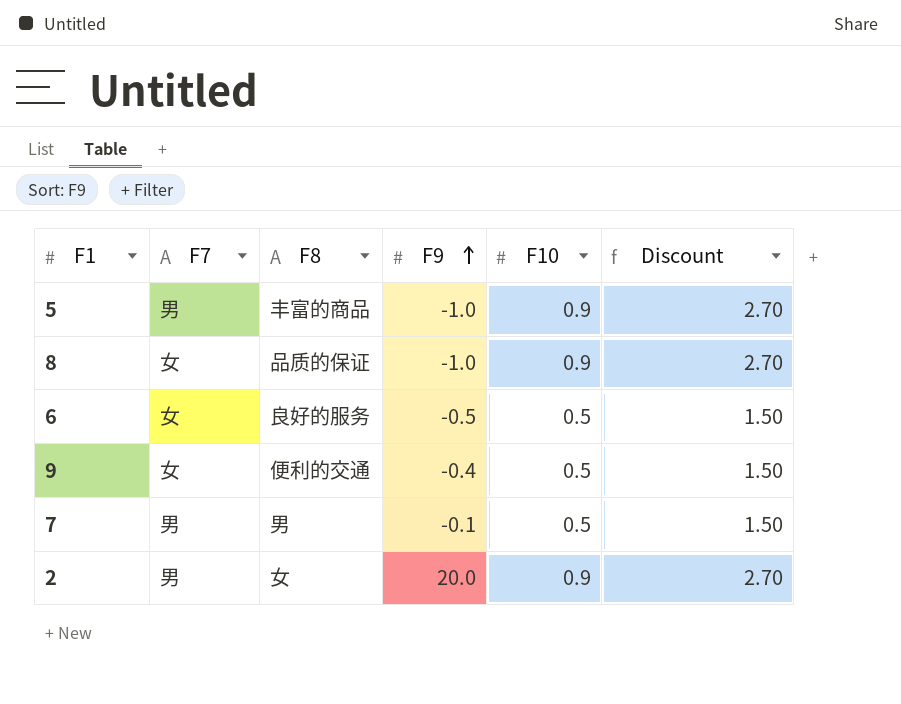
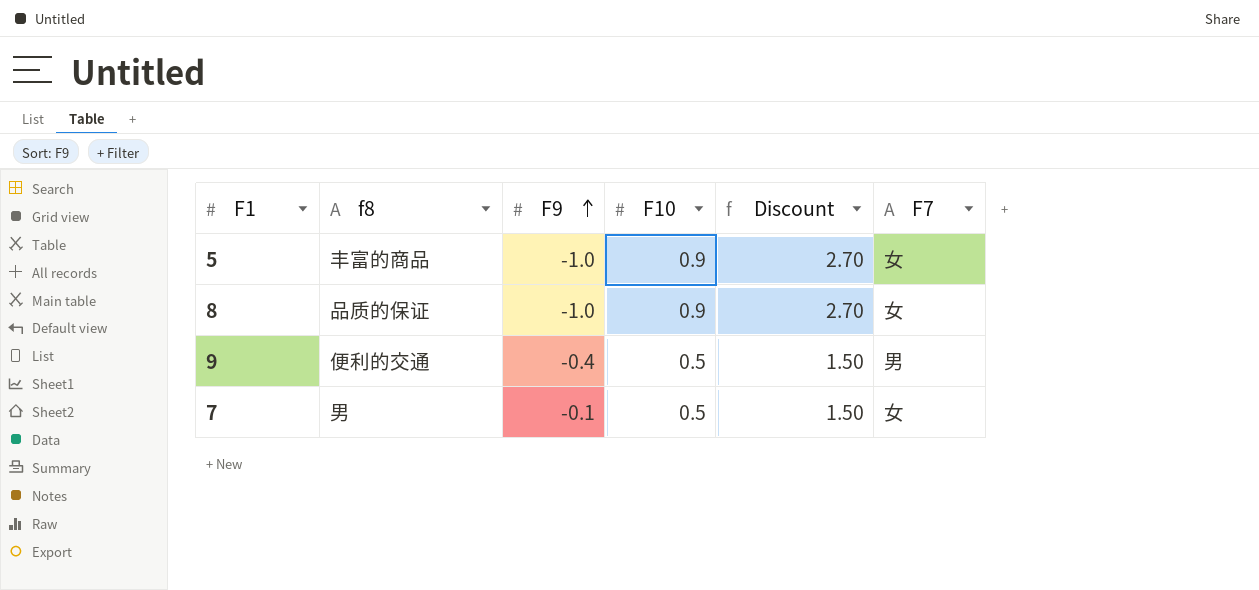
column name: F8 -> f8
column F7 | position: 2 -> 6
row 6: 女 | 良好的服务 | -0.5 | 0.5 | 1.50 -> none
row 2: 男 | 女 | 20.0 | 0.9 | 2.70 -> none
5 | F7: 男 -> 女
9 | F7: 女 -> 男
7 | F7: 男 -> 女

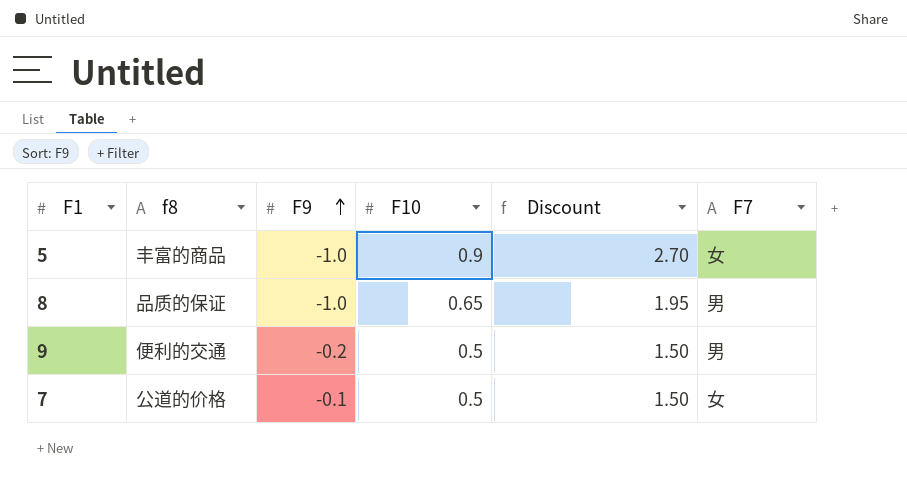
8 | F10: 0.9 -> 0.65
8 | Discount: 2.70 -> 1.95
8 | F7: 女 -> 男
9 | F9: -0.4 -> -0.2
7 | f8: 男 -> 公道的价格

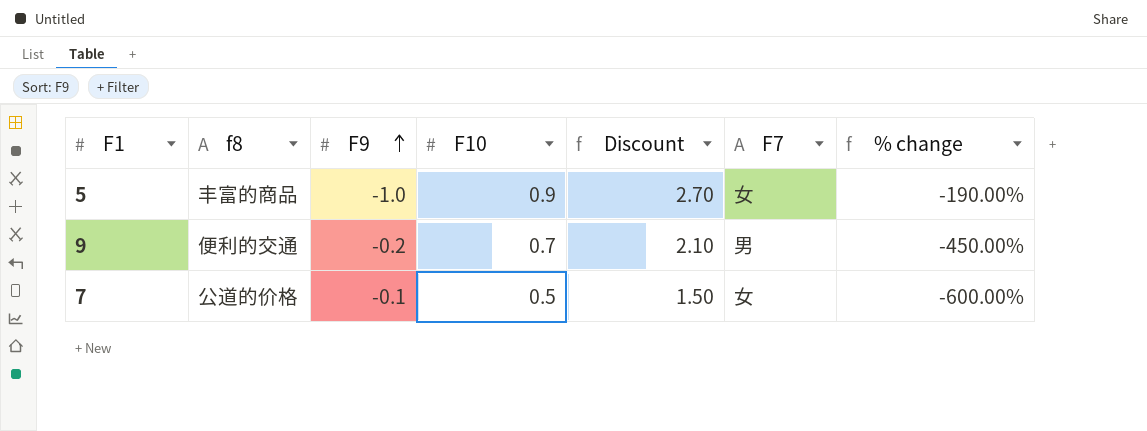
column % change | formula: none -> ([F10] - [F9]) / [F9]
row 8: 品质的保证 | -1.0 | 0.65 | 1.95 | 男 -> none
9 | F10: 0.5 -> 0.7
9 | Discount: 1.50 -> 2.10

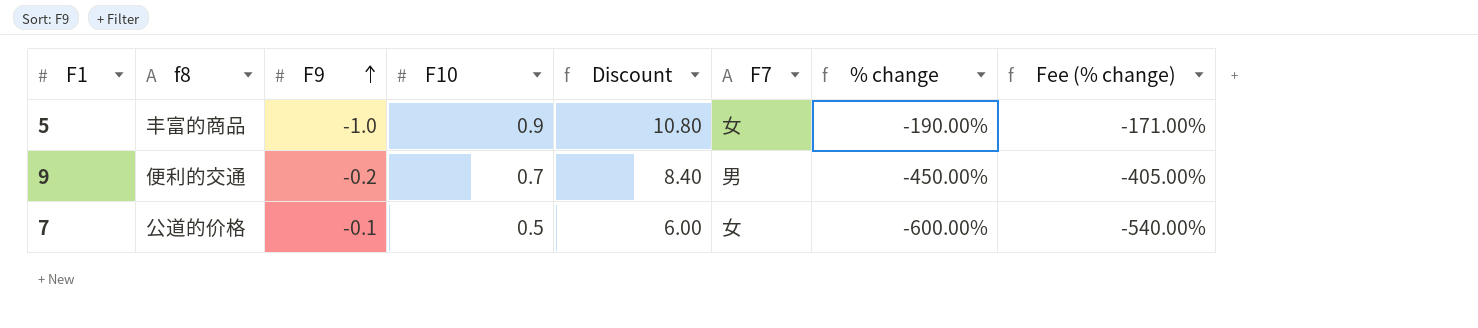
column Discount | formula: [F10] * 3 -> [F10] * 12
column Fee (% change) | formula: none -> [% change] * 0.9

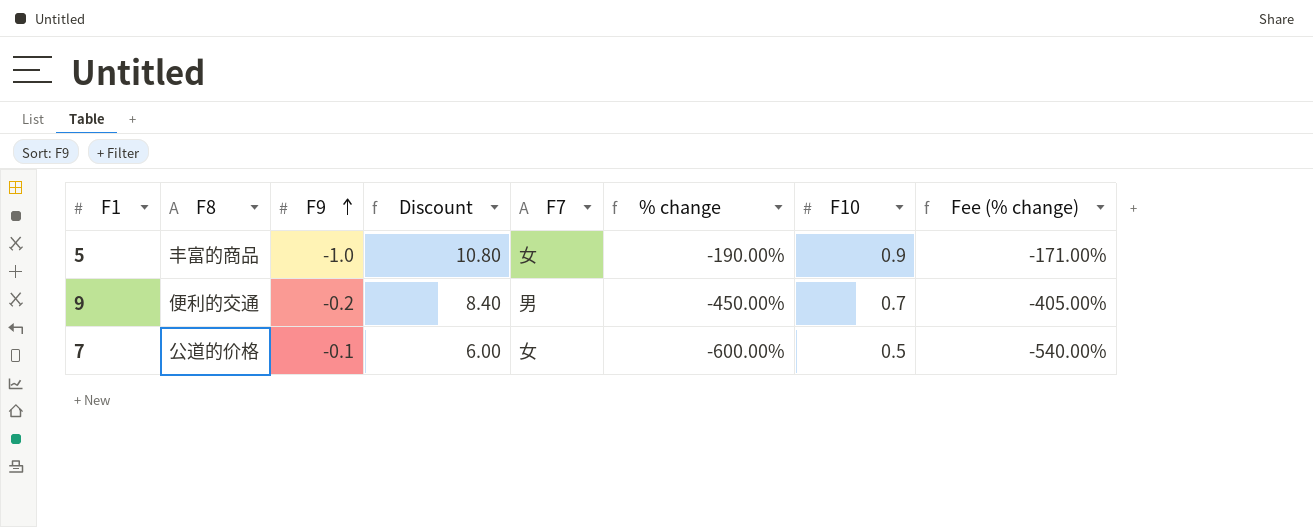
column name: f8 -> F8
column F10 | position: 4 -> 7

